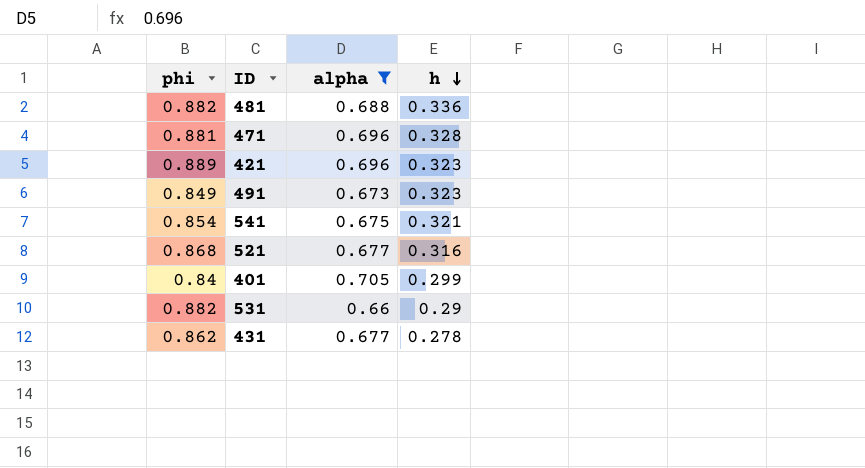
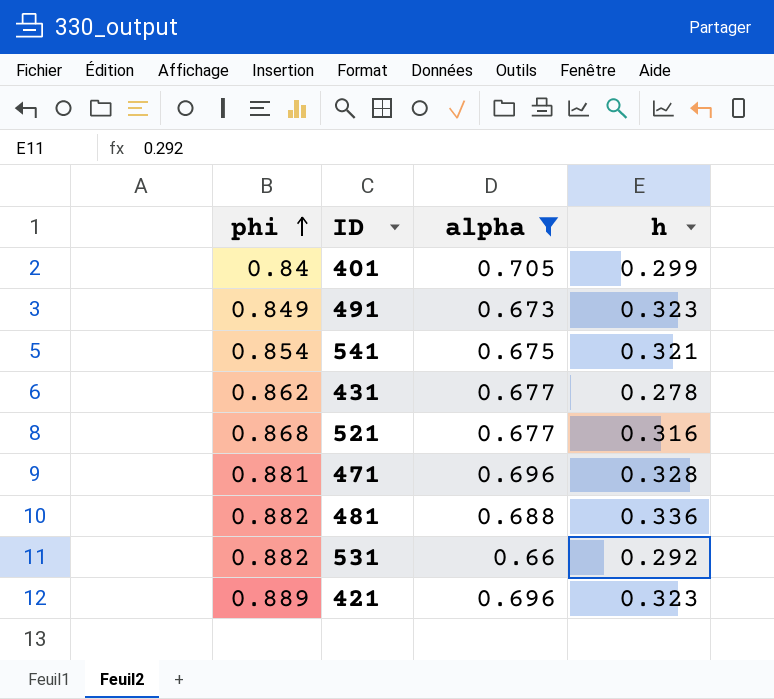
row order: h descending -> phi ascending
531 | h: 0.29 -> 0.292

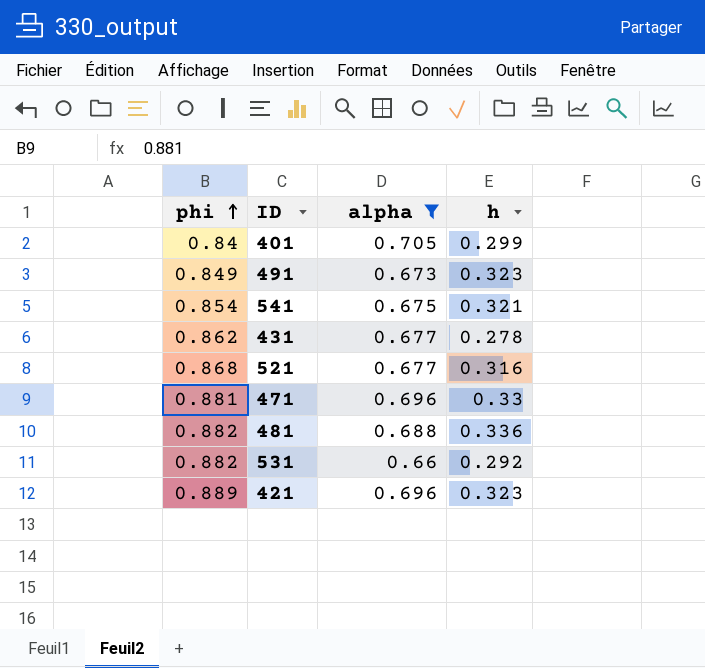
471 | h: 0.328 -> 0.33

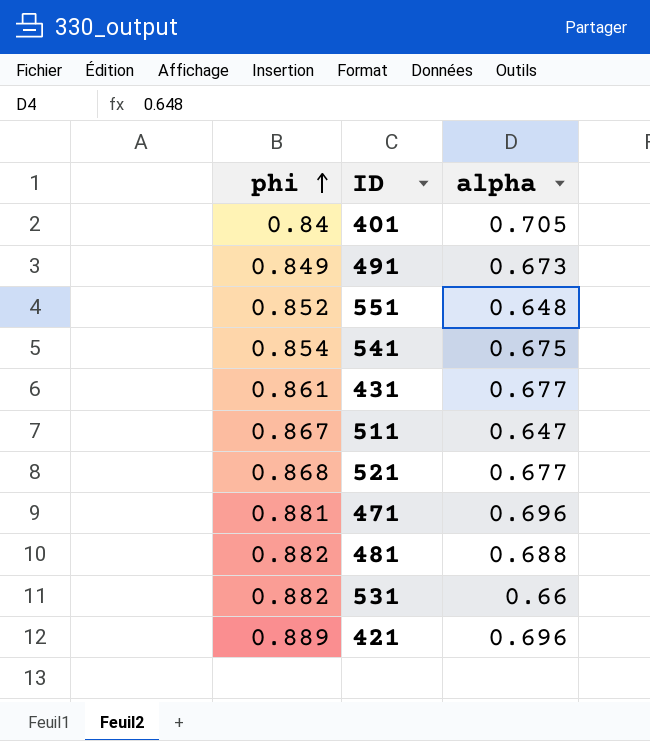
filter: alpha >= 0.66 -> none
column h | position: 4 -> none
431 | phi: 0.862 -> 0.861

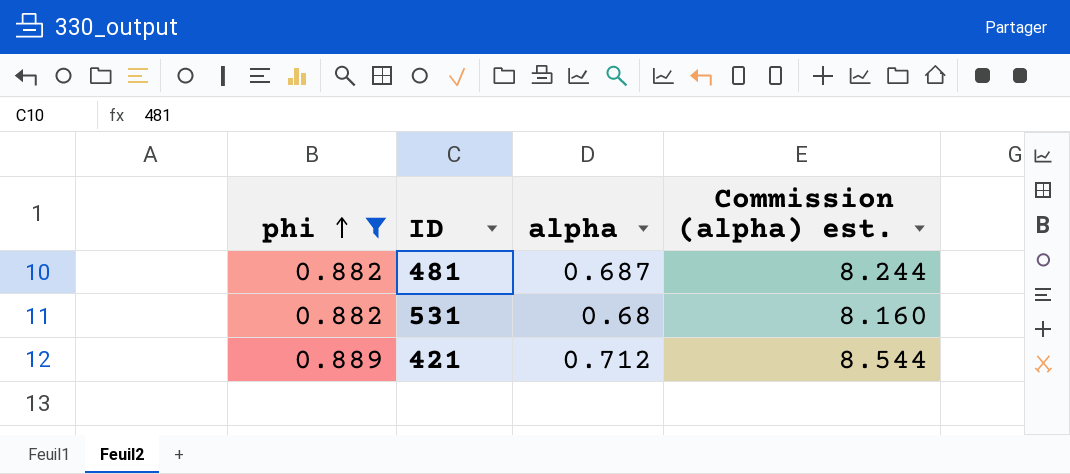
filter: none -> phi >= 0.882
column Commission (alpha) est. | formula: none -> [alpha] * 12
481 | alpha: 0.688 -> 0.687
531 | alpha: 0.66 -> 0.68
421 | alpha: 0.696 -> 0.712

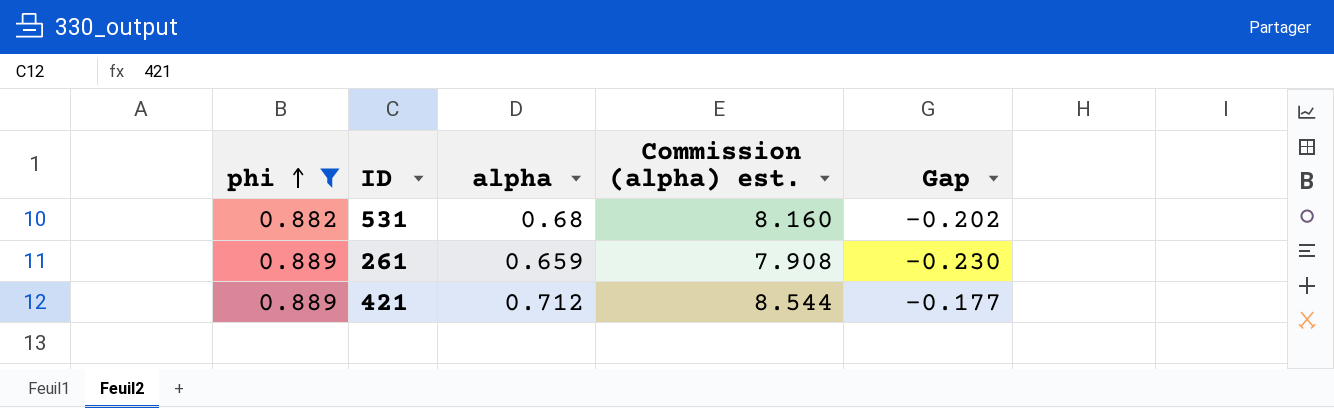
column Gap | formula: none -> [alpha] - [phi]
row 481: 0.882 | 0.687 | 8.244 -> none
row 261: none -> 0.889 | 0.659 | 7.908 | -0.230

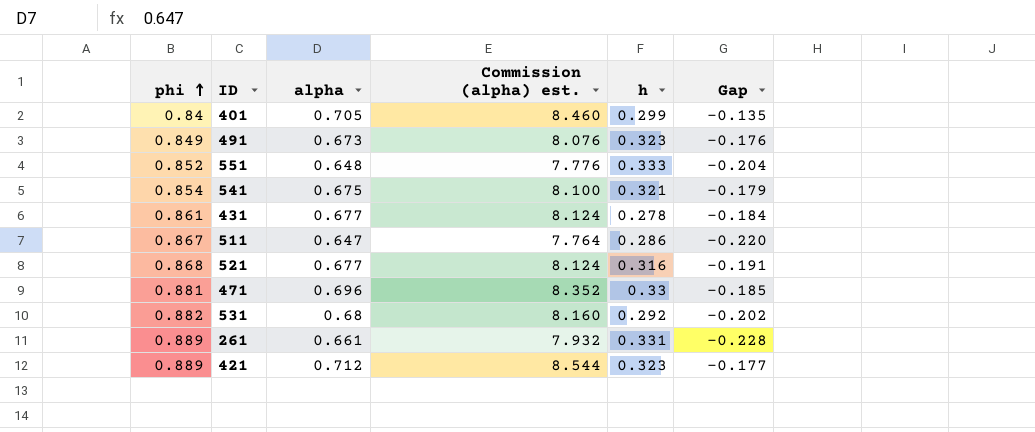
filter: phi >= 0.882 -> none
column h | position: none -> 5
261 | alpha: 0.659 -> 0.661
261 | Commission (alpha) est.: 7.908 -> 7.932
261 | Gap: -0.230 -> -0.228

